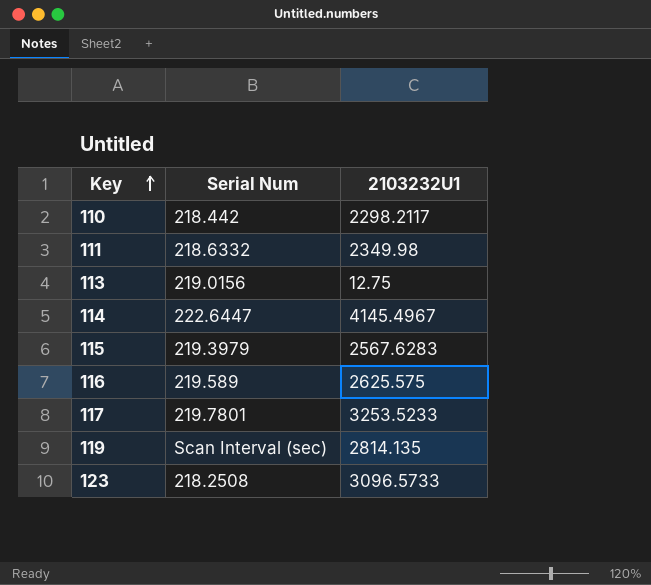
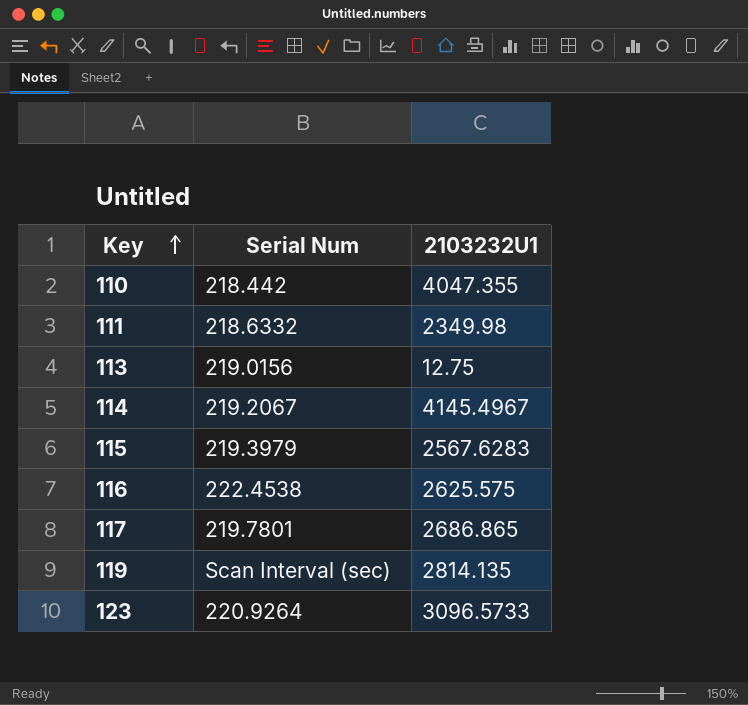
110 | 2103232U1: 2298.2117 -> 4047.355
114 | Serial Num: 222.6447 -> 219.2067
116 | Serial Num: 219.589 -> 222.4538
117 | 2103232U1: 3253.5233 -> 2686.865
123 | Serial Num: 218.2508 -> 220.9264

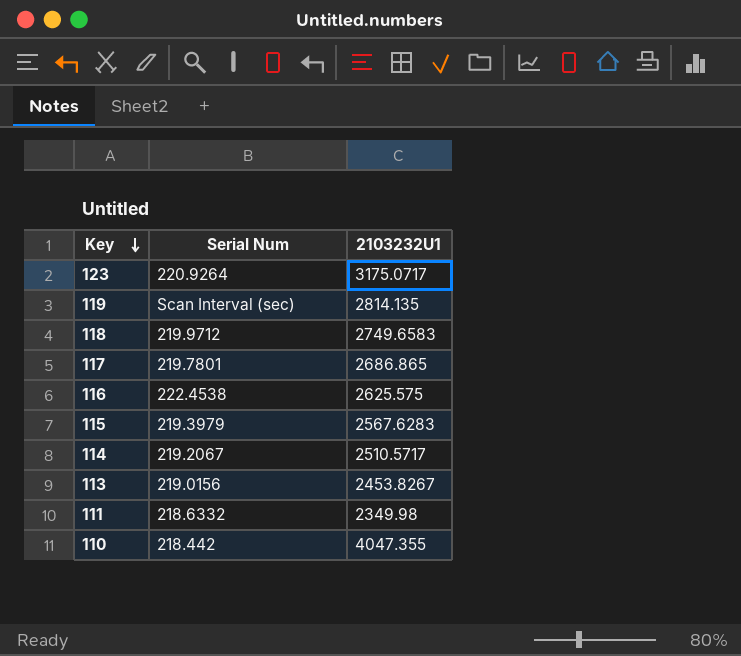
row order: Key ascending -> Key descending
123 | 2103232U1: 3096.5733 -> 3175.0717
row 118: none -> 219.9712 | 2749.6583
114 | 2103232U1: 4145.4967 -> 2510.5717
113 | 2103232U1: 12.75 -> 2453.8267

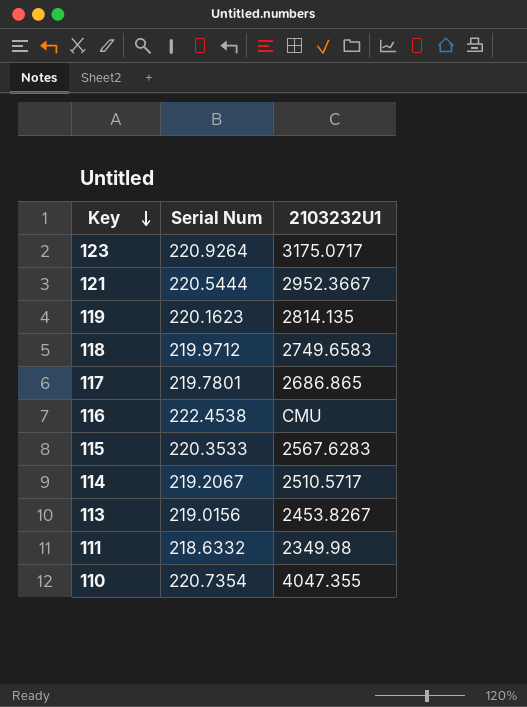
row 121: none -> 220.5444 | 2952.3667
119 | Serial Num: Scan Interval (sec) -> 220.1623
116 | 2103232U1: 2625.575 -> CMU
115 | Serial Num: 219.3979 -> 220.3533
110 | Serial Num: 218.442 -> 220.7354

